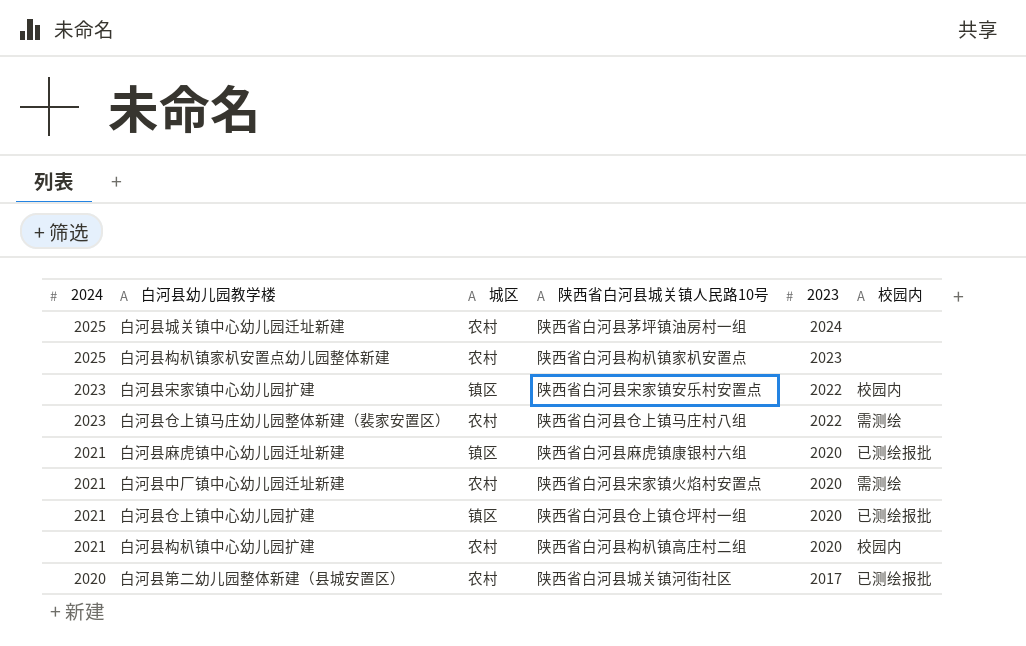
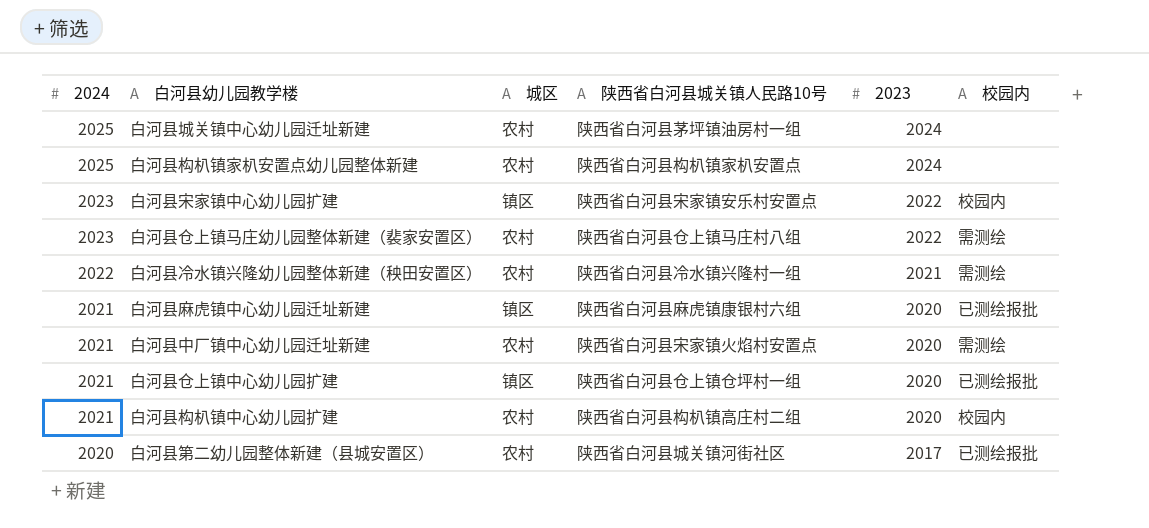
白河县构朳镇家朳安置点幼儿园整体新建 | 2023: 2023 -> 2024
row 白河县冷水镇兴隆幼儿园整体新建（秧田安置区）: none -> 2022 | 农村 | 陕西省白河县冷水镇兴隆村一组 | 2021 | 需测绘

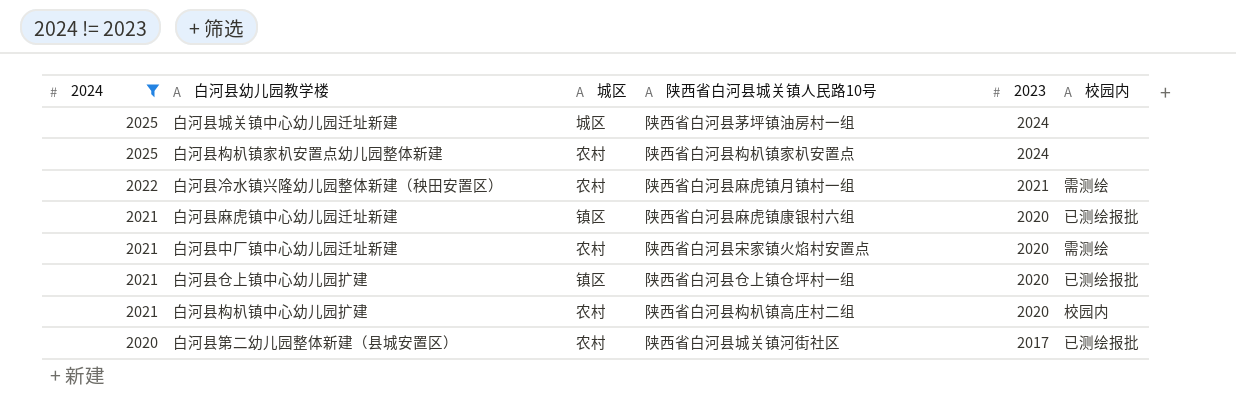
filter: none -> 2024 != 2023
白河县城关镇中心幼儿园迁址新建 | 城区: 农村 -> 城区
白河县冷水镇兴隆幼儿园整体新建（秧田安置区） | 陕西省白河县城关镇人民路10号: 陕西省白河县冷水镇兴隆村一组 -> 陕西省白河县麻虎镇月镇村一组

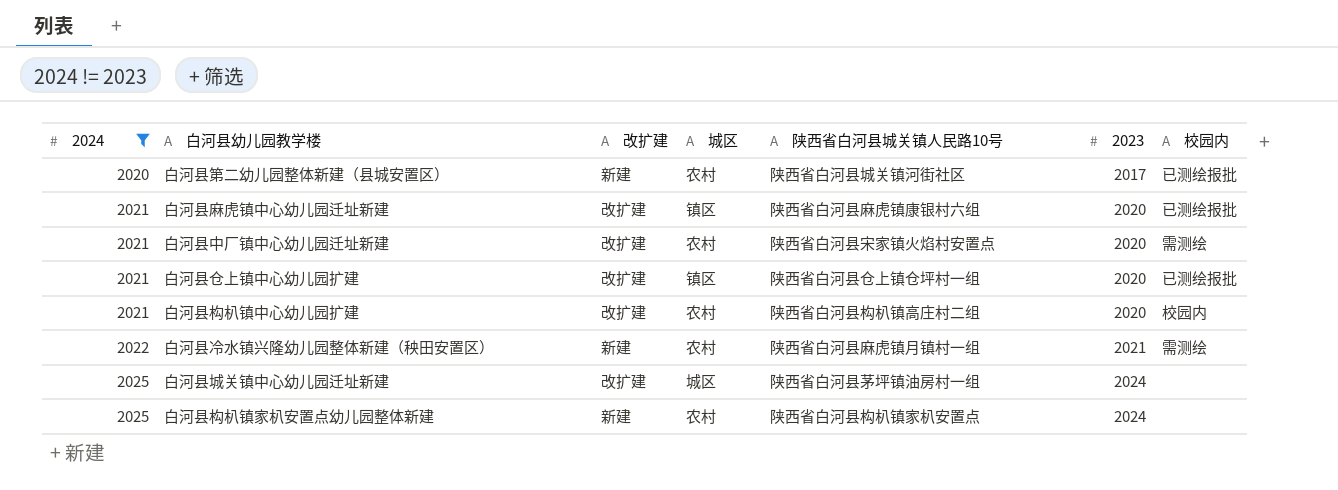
row order: 2024 descending -> 2024 ascending
column 改扩建 | position: none -> 3

